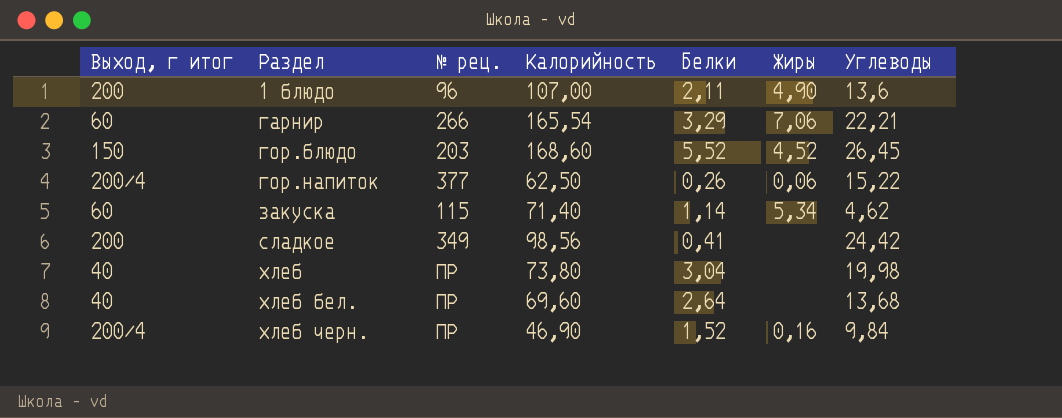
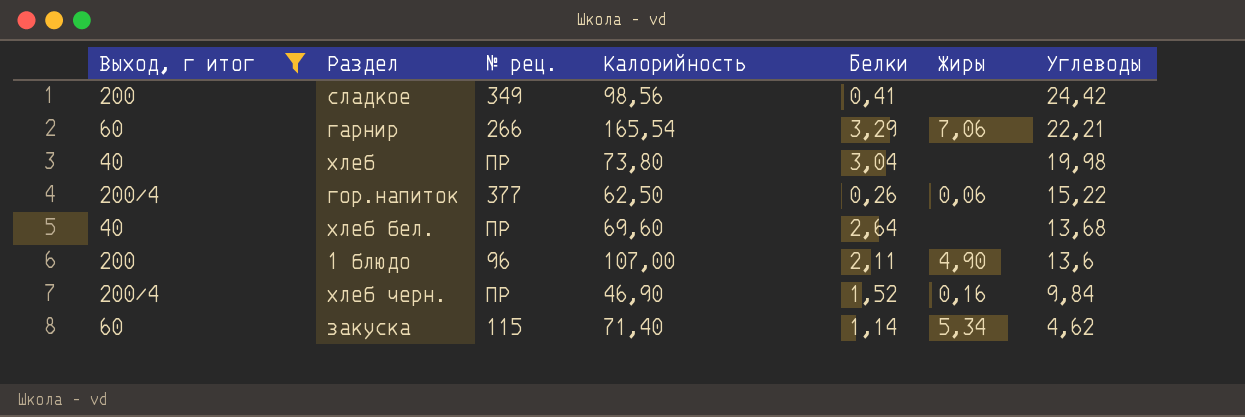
filter: none -> Выход, г итог != 150
row order: Раздел ascending -> Углеводы descending

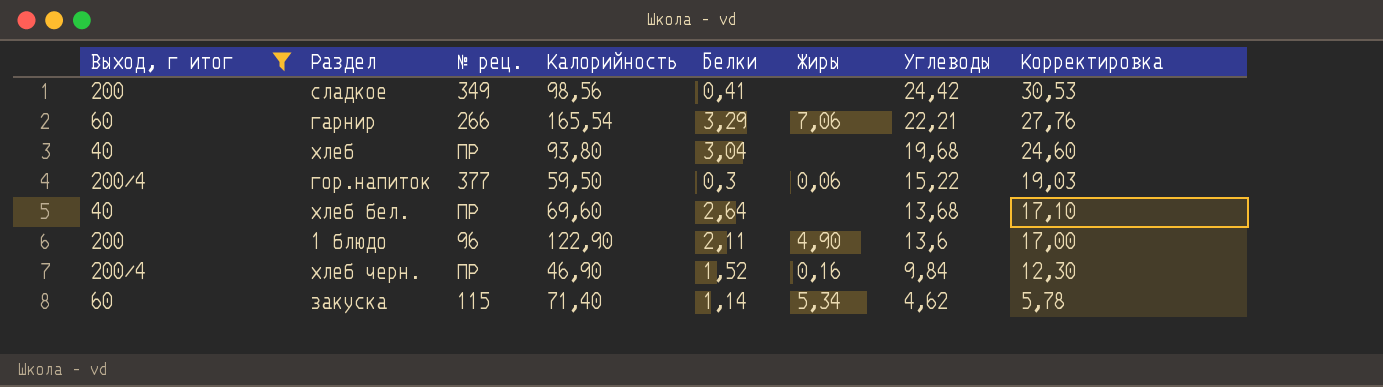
column Корректировка | formula: none -> [Углеводы] * 1,25
хлеб | Калорийность: 73,80 -> 93,80
хлеб | Углеводы: 19,98 -> 19,68
гор.напиток | Калорийность: 62,50 -> 59,50
гор.напиток | Белки: 0,26 -> 0,3
1 блюдо | Калорийность: 107,00 -> 122,90

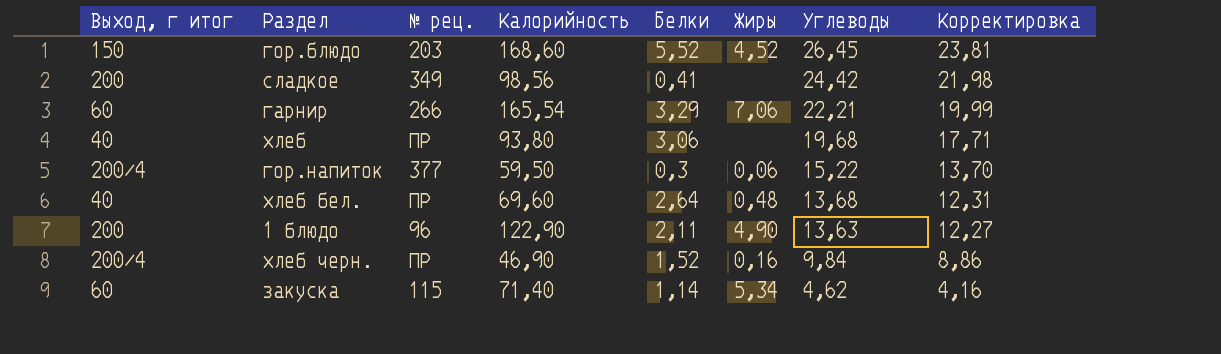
filter: Выход, г итог != 150 -> none
column Корректировка | formula: [Углеводы] * 1,25 -> [Углеводы] * 0,9
хлеб | Белки: 3,04 -> 3,06
хлеб бел. | Жиры: none -> 0,48
1 блюдо | Углеводы: 13,6 -> 13,63

